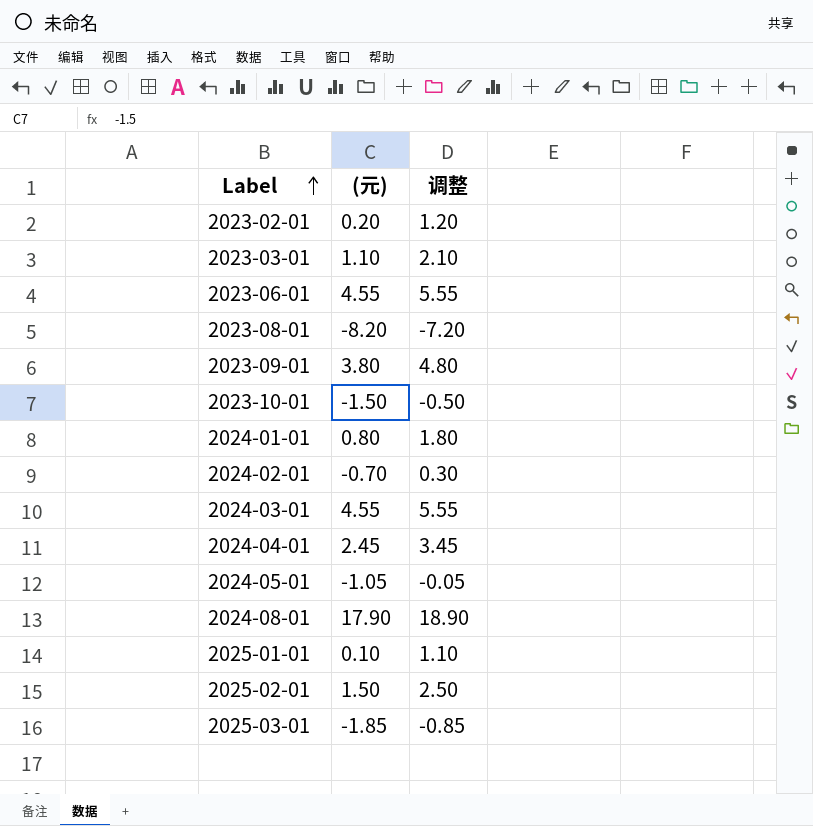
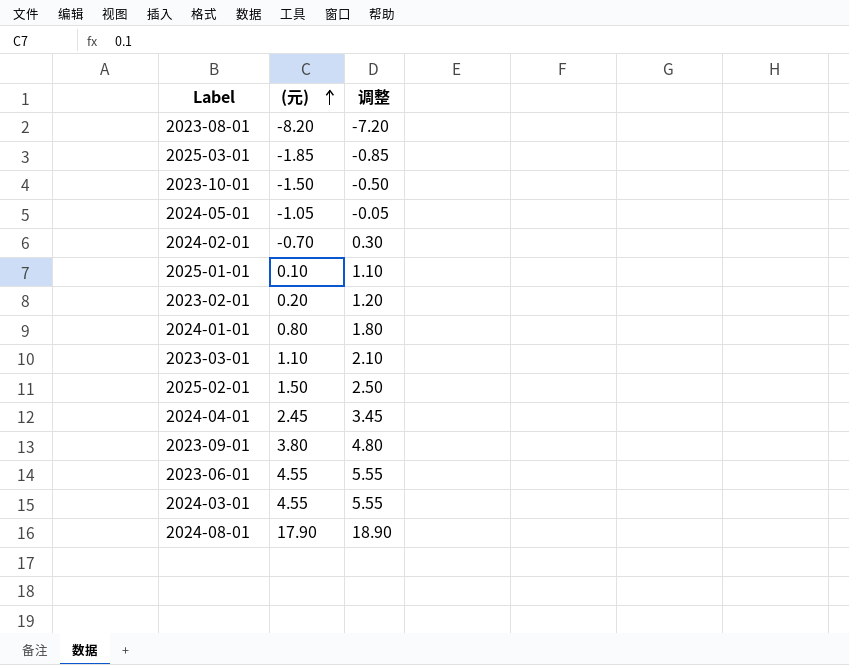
row order: Label ascending -> (元) ascending

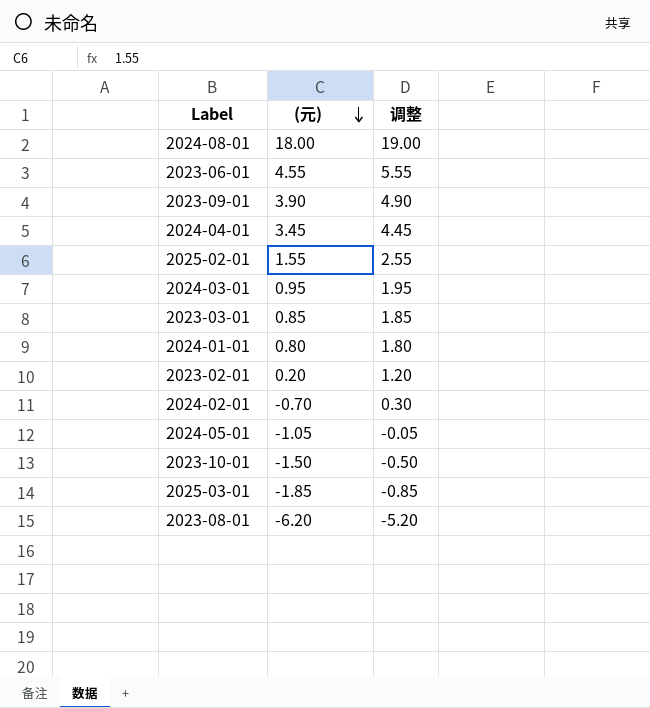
row order: (元) ascending -> (元) descending
row 2025-01-01: 0.10 | 1.10 -> none
2024-08-01 | (元): 17.90 -> 18.00
2024-08-01 | 调整: 18.90 -> 19.00
2023-09-01 | (元): 3.80 -> 3.90
2023-09-01 | 调整: 4.80 -> 4.90
2024-04-01 | (元): 2.45 -> 3.45
2024-04-01 | 调整: 3.45 -> 4.45
2025-02-01 | (元): 1.50 -> 1.55
2025-02-01 | 调整: 2.50 -> 2.55
2024-03-01 | (元): 4.55 -> 0.95
2024-03-01 | 调整: 5.55 -> 1.95
2023-03-01 | (元): 1.10 -> 0.85
2023-03-01 | 调整: 2.10 -> 1.85
2023-08-01 | (元): -8.20 -> -6.20
2023-08-01 | 调整: -7.20 -> -5.20

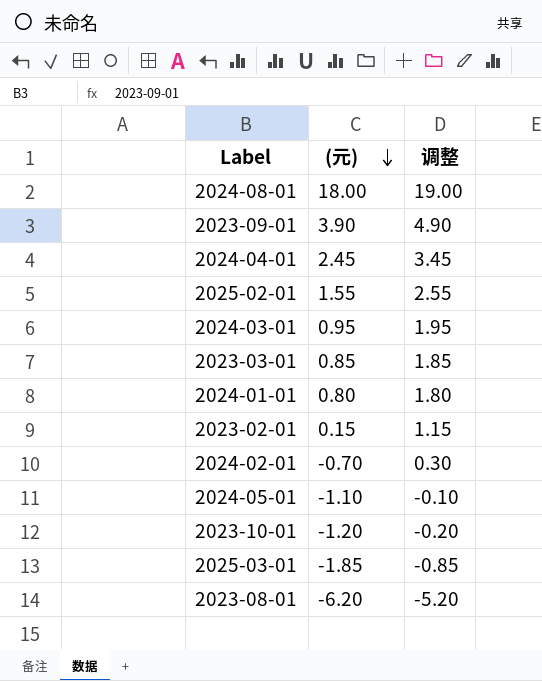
row 2023-06-01: 4.55 | 5.55 -> none
2024-04-01 | (元): 3.45 -> 2.45
2024-04-01 | 调整: 4.45 -> 3.45
2023-02-01 | (元): 0.20 -> 0.15
2023-02-01 | 调整: 1.20 -> 1.15
2024-05-01 | (元): -1.05 -> -1.10
2024-05-01 | 调整: -0.05 -> -0.10
2023-10-01 | (元): -1.50 -> -1.20
2023-10-01 | 调整: -0.50 -> -0.20

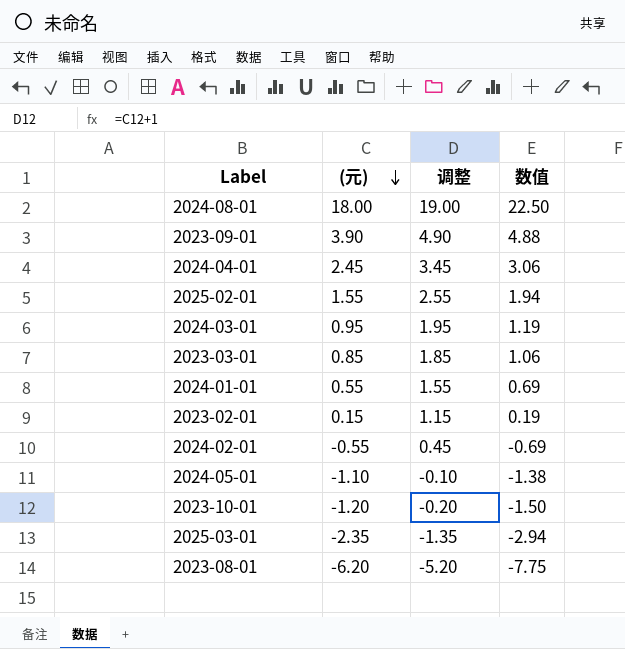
column 数值 | formula: none -> [(元)] * 1.25
2024-01-01 | (元): 0.80 -> 0.55
2024-01-01 | 调整: 1.80 -> 1.55
2024-02-01 | (元): -0.70 -> -0.55
2024-02-01 | 调整: 0.30 -> 0.45
2025-03-01 | (元): -1.85 -> -2.35
2025-03-01 | 调整: -0.85 -> -1.35

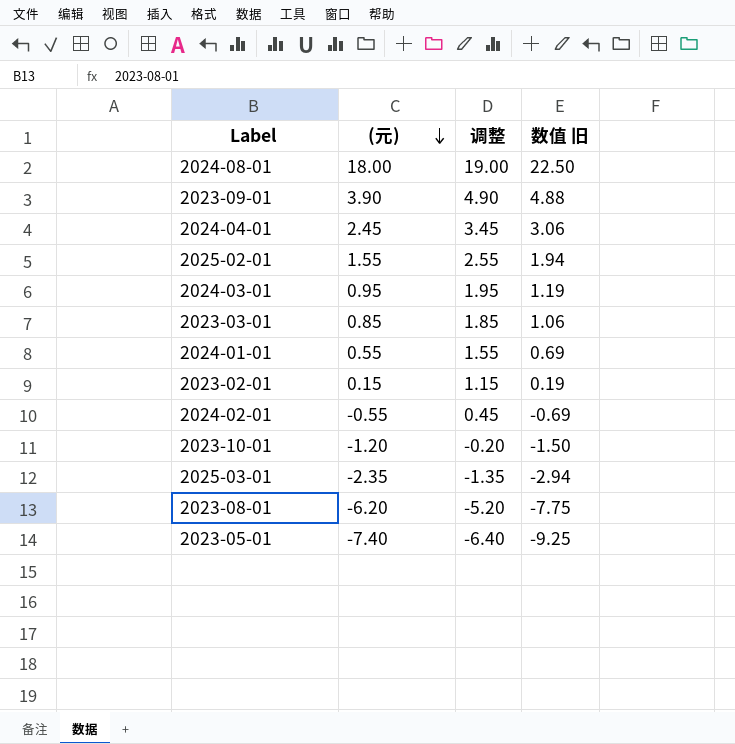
column name: 数值 -> 数值 旧
row 2024-05-01: -1.10 | -0.10 | -1.38 -> none
row 2023-05-01: none -> -7.40 | -6.40 | -9.25

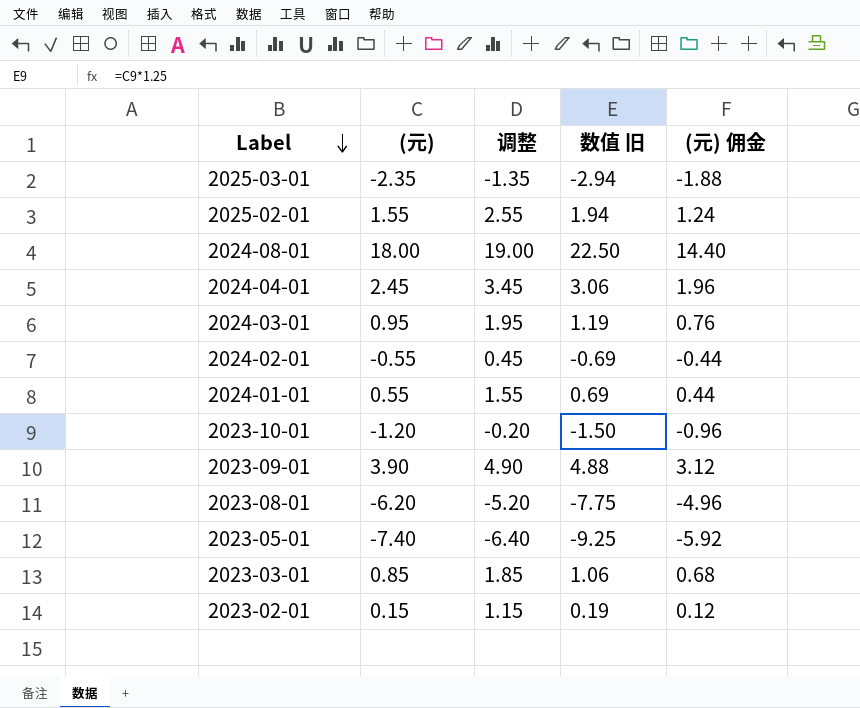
row order: (元) descending -> Label descending
column (元) 佣金 | formula: none -> [(元)] * 0.8

